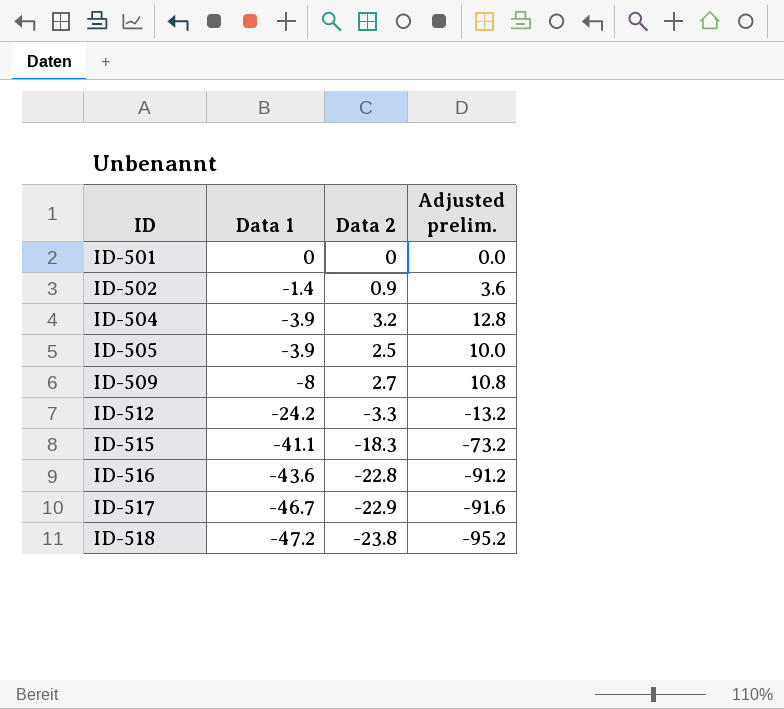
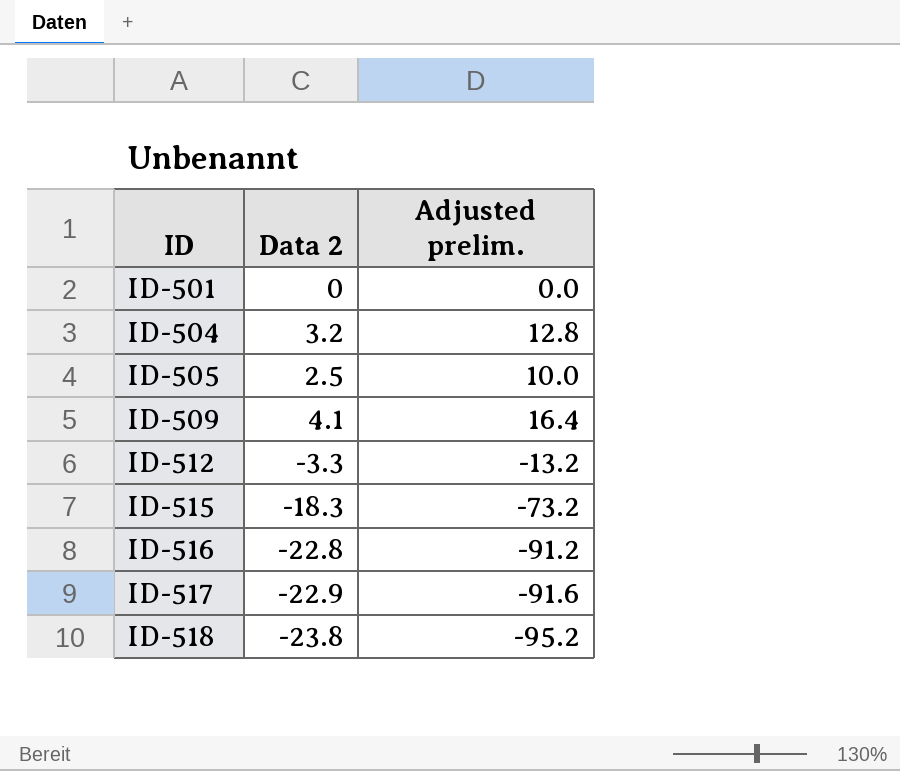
column Data 1 | position: 2 -> none
row ID-502: -1.4 | 0.9 | 3.6 -> none
ID-509 | Data 2: 2.7 -> 4.1
ID-509 | Adjusted prelim.: 10.8 -> 16.4

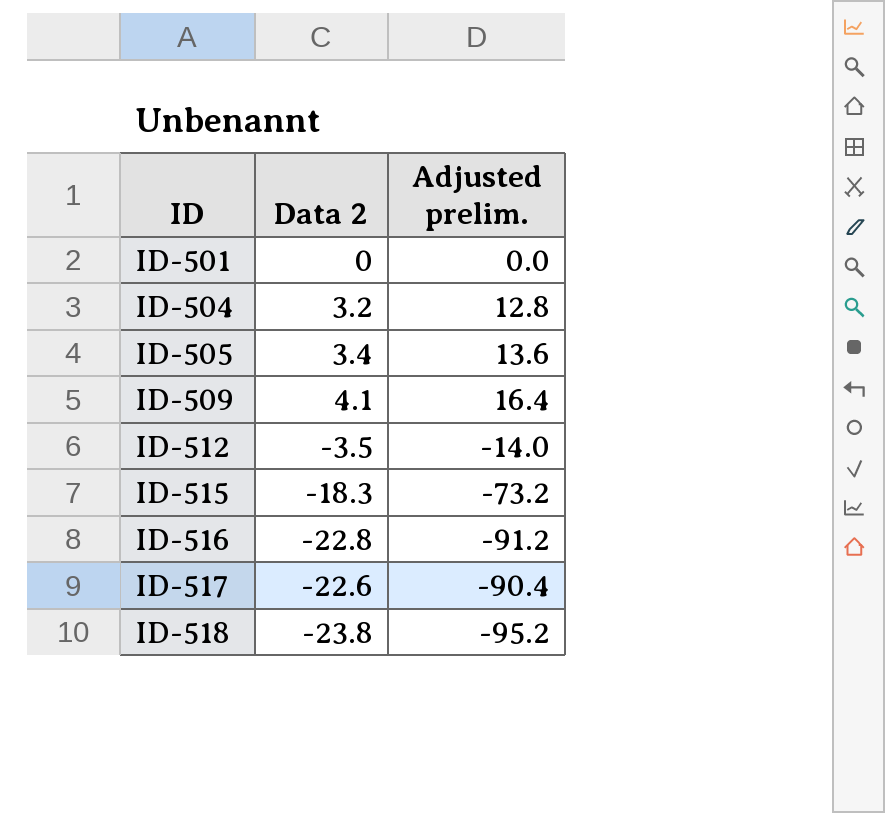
ID-505 | Data 2: 2.5 -> 3.4
ID-505 | Adjusted prelim.: 10.0 -> 13.6
ID-512 | Data 2: -3.3 -> -3.5
ID-512 | Adjusted prelim.: -13.2 -> -14.0
ID-517 | Data 2: -22.9 -> -22.6
ID-517 | Adjusted prelim.: -91.6 -> -90.4

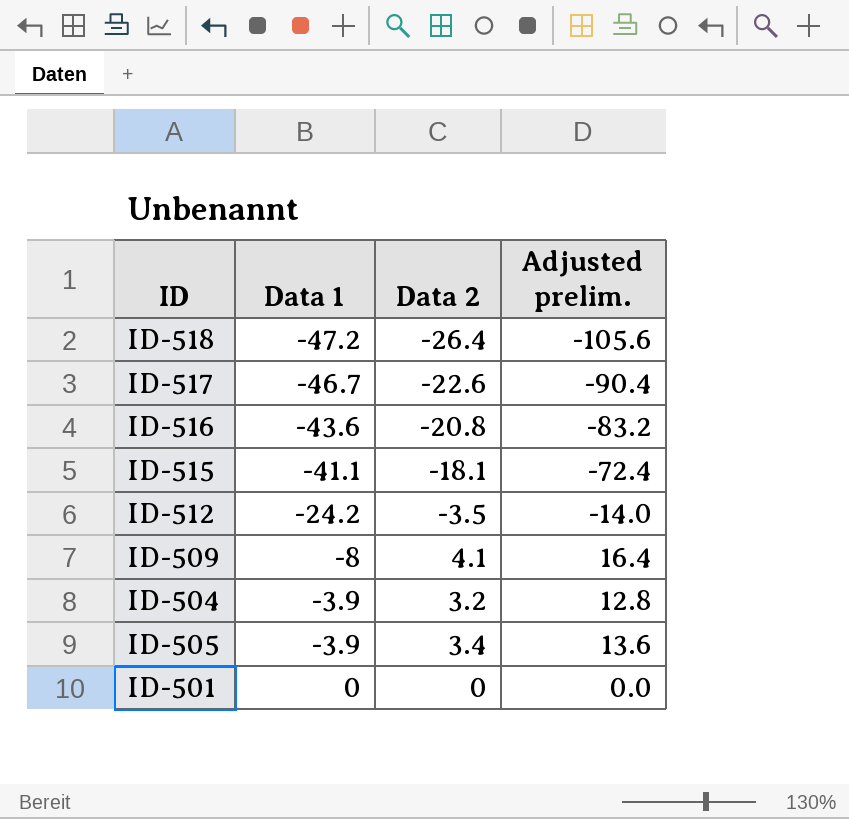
row order: ID ascending -> Data 1 ascending
column Data 1 | position: none -> 2
ID-518 | Data 2: -23.8 -> -26.4
ID-518 | Adjusted prelim.: -95.2 -> -105.6
ID-516 | Data 2: -22.8 -> -20.8
ID-516 | Adjusted prelim.: -91.2 -> -83.2
ID-515 | Data 2: -18.3 -> -18.1
ID-515 | Adjusted prelim.: -73.2 -> -72.4

